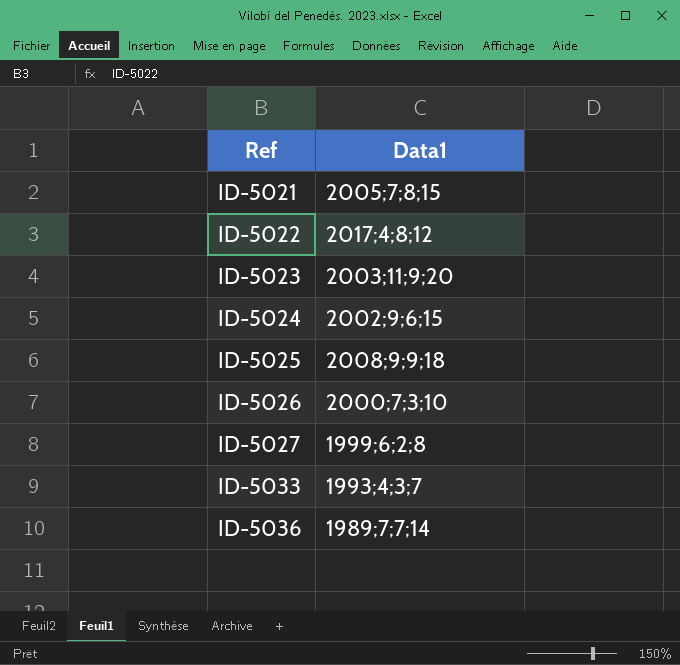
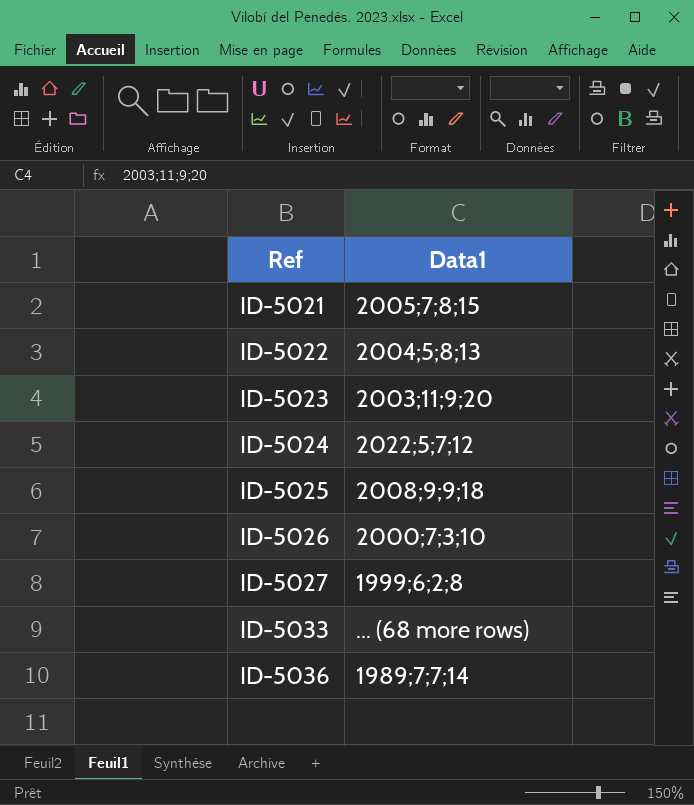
ID-5022 | Data1: 2017;4;8;12 -> 2004;5;8;13
ID-5024 | Data1: 2002;9;6;15 -> 2022;5;7;12
ID-5033 | Data1: 1993;4;3;7 -> ... (68 more rows)

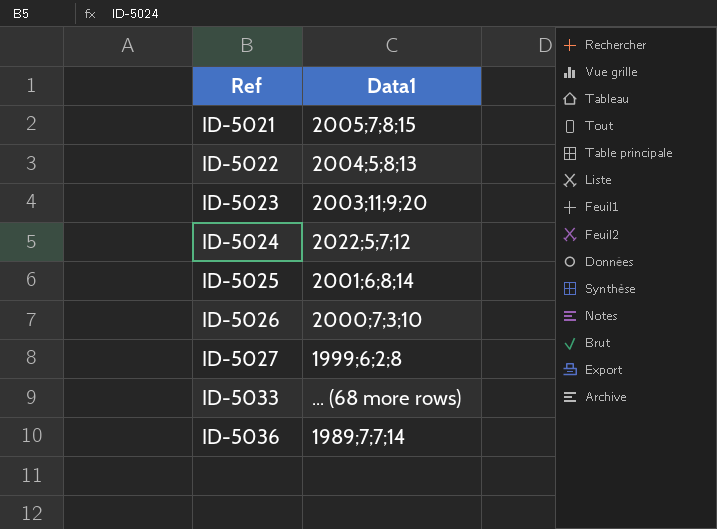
ID-5025 | Data1: 2008;9;9;18 -> 2001;6;8;14

